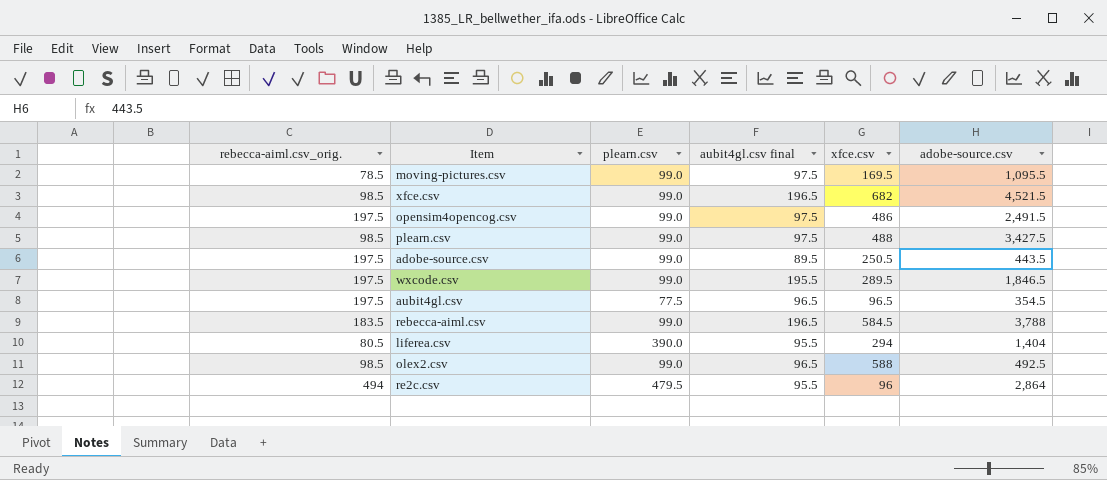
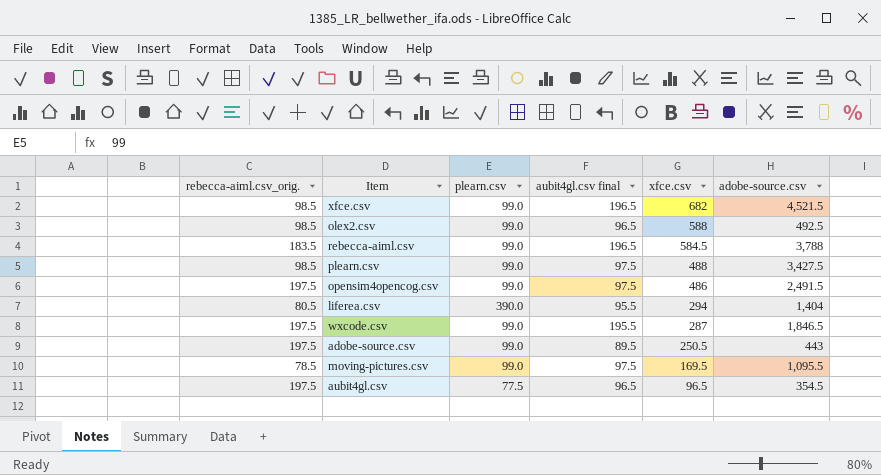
row order: none -> xfce.csv descending
row re2c.csv: 494 | 479.5 | 95.5 | 96 | 2,864 -> none
wxcode.csv | xfce.csv: 289.5 -> 287
adobe-source.csv | adobe-source.csv: 443.5 -> 443

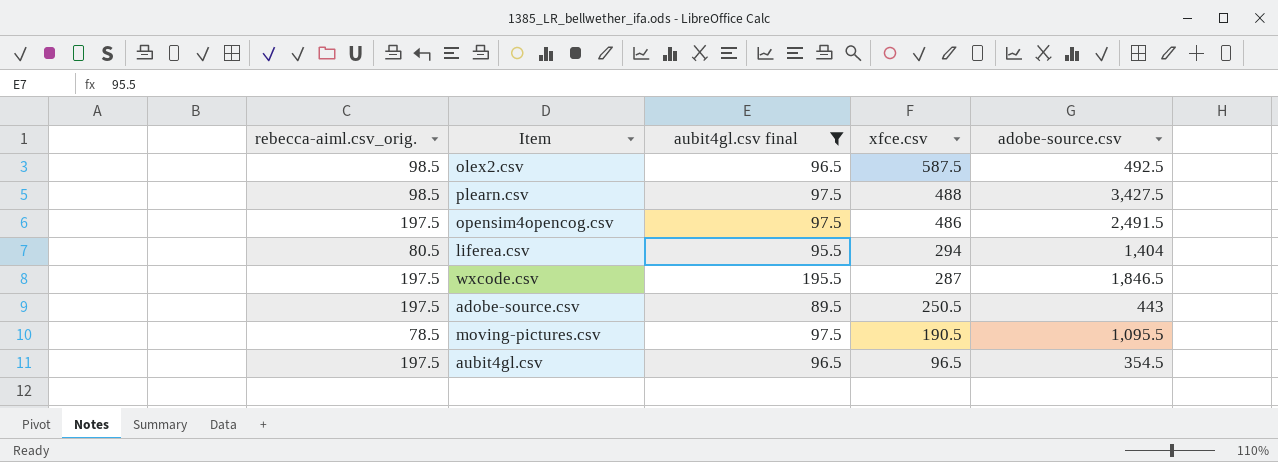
filter: none -> aubit4gl.csv final != 196.5
column plearn.csv | position: 3 -> none
olex2.csv | xfce.csv: 588 -> 587.5
moving-pictures.csv | xfce.csv: 169.5 -> 190.5

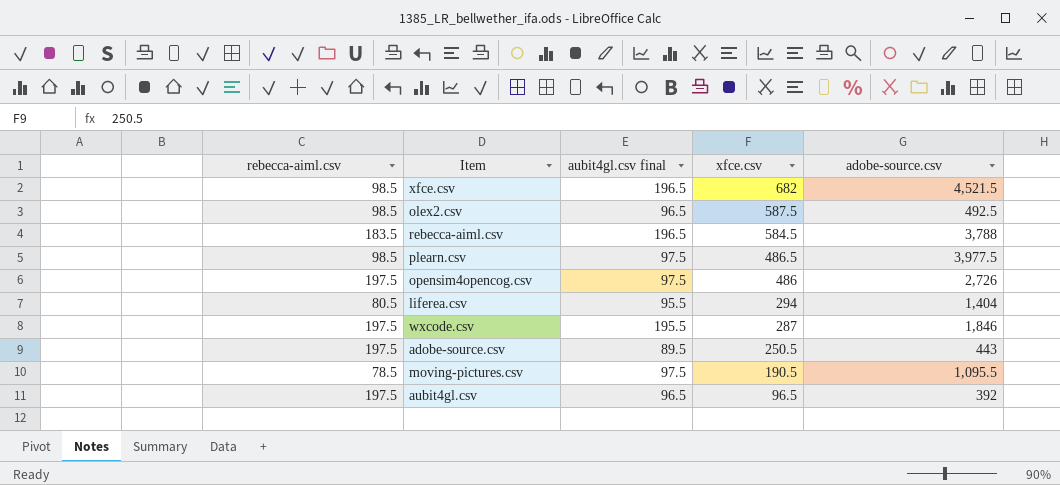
filter: aubit4gl.csv final != 196.5 -> none
column name: rebecca-aiml.csv_orig. -> rebecca-aiml.csv
plearn.csv | xfce.csv: 488 -> 486.5
plearn.csv | adobe-source.csv: 3,427.5 -> 3,977.5
opensim4opencog.csv | adobe-source.csv: 2,491.5 -> 2,726
wxcode.csv | adobe-source.csv: 1,846.5 -> 1,846
aubit4gl.csv | adobe-source.csv: 354.5 -> 392

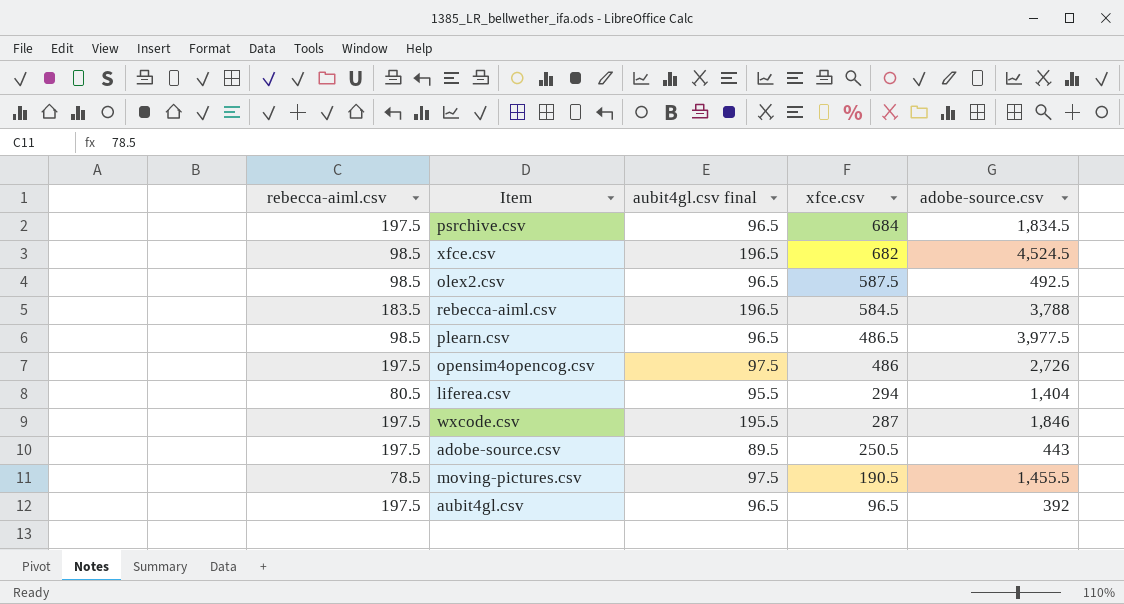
row psrchive.csv: none -> 197.5 | 96.5 | 684 | 1,834.5
xfce.csv | adobe-source.csv: 4,521.5 -> 4,524.5
plearn.csv | aubit4gl.csv final: 97.5 -> 96.5
moving-pictures.csv | adobe-source.csv: 1,095.5 -> 1,455.5

